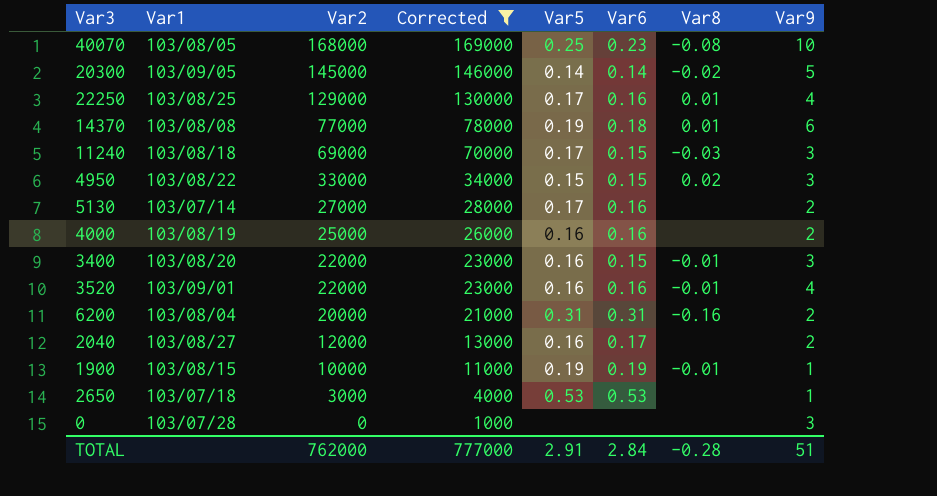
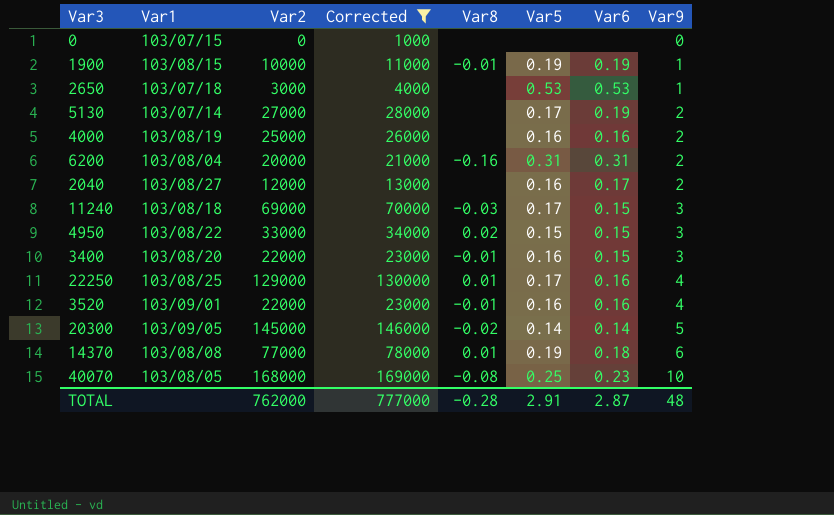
row order: Var2 descending -> Var9 ascending
column Var8 | position: 7 -> 5
0 | Var1: 103/07/28 -> 103/07/15
0 | Var9: 3 -> 0
5130 | Var6: 0.16 -> 0.19
TOTAL | Var6: 2.84 -> 2.87
TOTAL | Var9: 51 -> 48

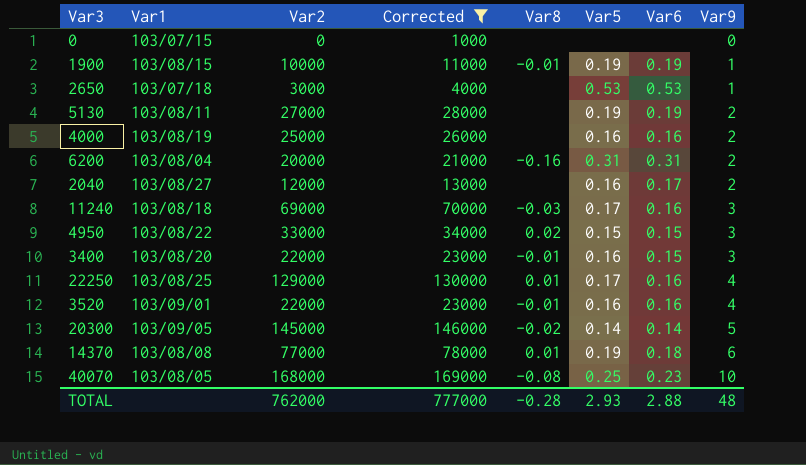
5130 | Var1: 103/07/14 -> 103/08/11
5130 | Var5: 0.17 -> 0.19
11240 | Var6: 0.15 -> 0.16
TOTAL | Var5: 2.91 -> 2.93
TOTAL | Var6: 2.87 -> 2.88

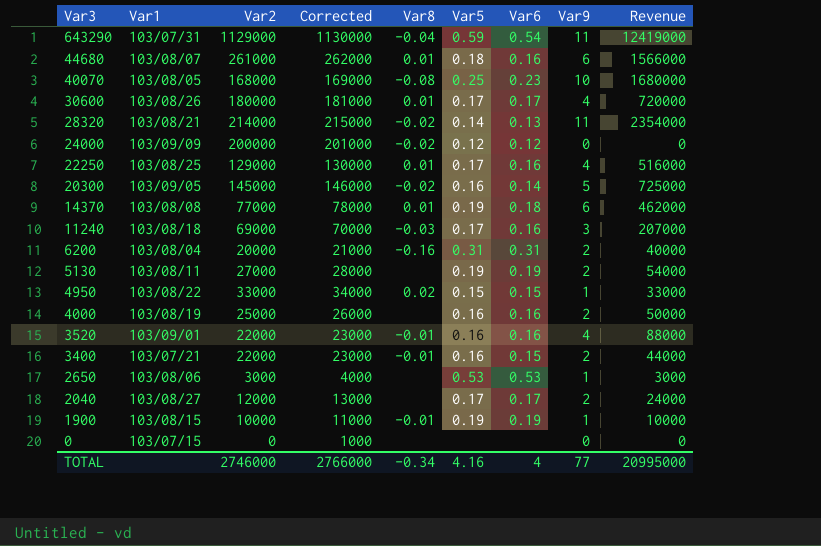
filter: Corrected <= 169000 -> none
row order: Var9 ascending -> Var3 descending
column Revenue | formula: none -> [Var2] * [Var9]
20300 | Var5: 0.14 -> 0.16
4950 | Var9: 3 -> 1
3400 | Var1: 103/08/20 -> 103/07/21
3400 | Var9: 3 -> 2
2650 | Var1: 103/07/18 -> 103/08/06
2040 | Var5: 0.16 -> 0.17
TOTAL | Var2: 762000 -> 2746000
TOTAL | Corrected: 777000 -> 2766000
TOTAL | Var8: -0.28 -> -0.34
TOTAL | Var5: 2.93 -> 4.16
TOTAL | Var6: 2.88 -> 4
TOTAL | Var9: 48 -> 77

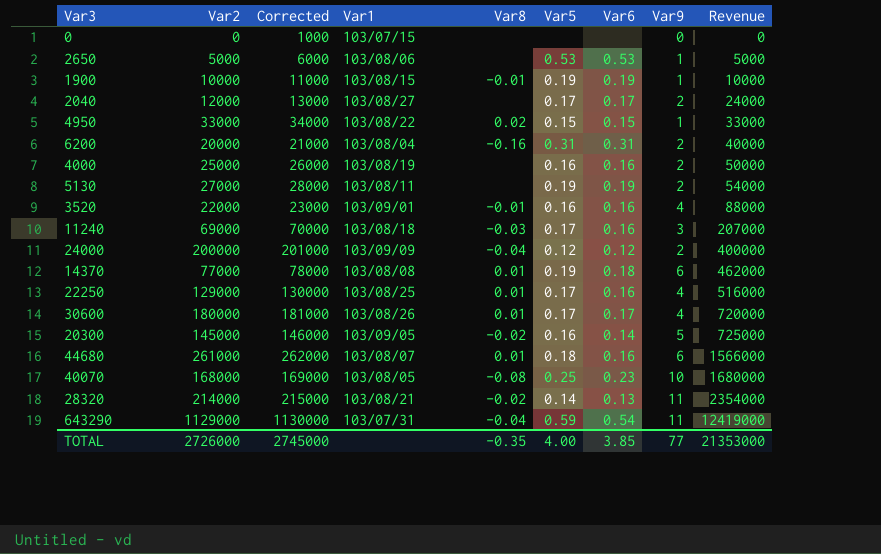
row order: Var3 descending -> Revenue ascending
column Var1 | position: 2 -> 4
row 3400: 103/07/21 | 22000 | 23000 | -0.01 | 0.16 | 0.15 | 2 | 44000 -> none
2650 | Var2: 3000 -> 5000
2650 | Corrected: 4000 -> 6000
2650 | Revenue: 3000 -> 5000
24000 | Var8: -0.02 -> -0.04
24000 | Var9: 0 -> 2
24000 | Revenue: 0 -> 400000
TOTAL | Var2: 2746000 -> 2726000
TOTAL | Corrected: 2766000 -> 2745000
TOTAL | Var8: -0.34 -> -0.35
TOTAL | Var5: 4.16 -> 4.00
TOTAL | Var6: 4 -> 3.85
TOTAL | Revenue: 20995000 -> 21353000

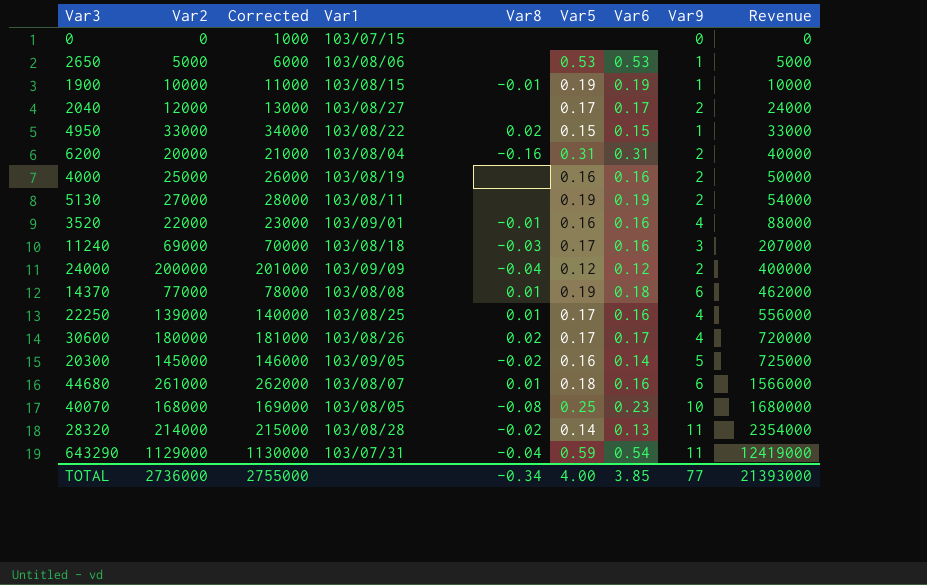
22250 | Var2: 129000 -> 139000
22250 | Corrected: 130000 -> 140000
22250 | Revenue: 516000 -> 556000
30600 | Var8: 0.01 -> 0.02
28320 | Var1: 103/08/21 -> 103/08/28
TOTAL | Var2: 2726000 -> 2736000
TOTAL | Corrected: 2745000 -> 2755000
TOTAL | Var8: -0.35 -> -0.34
TOTAL | Revenue: 21353000 -> 21393000

